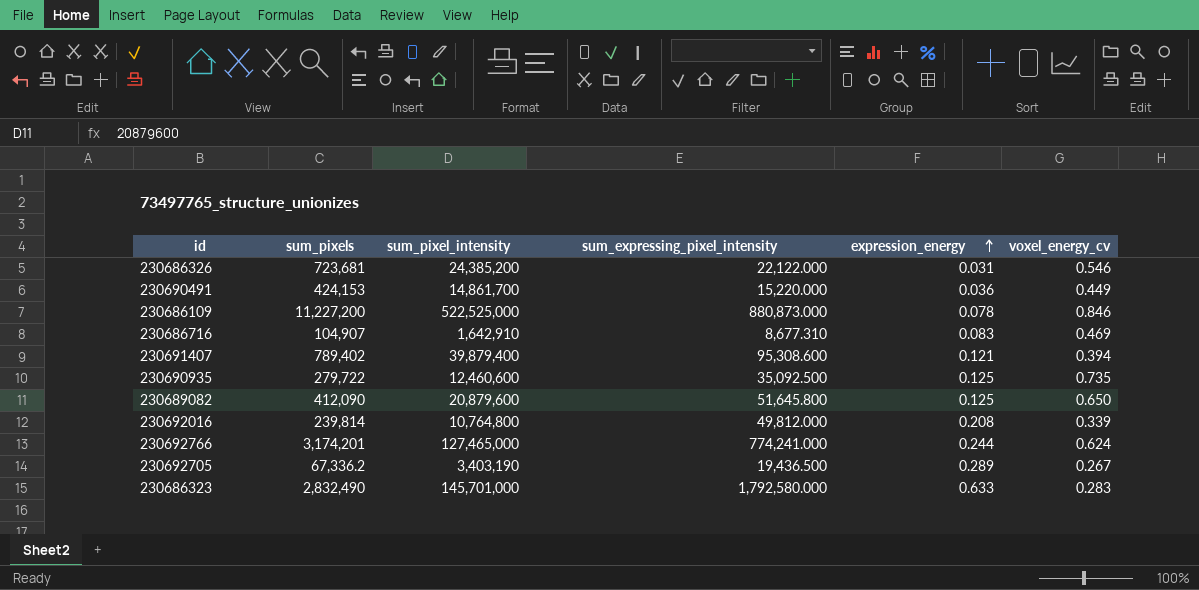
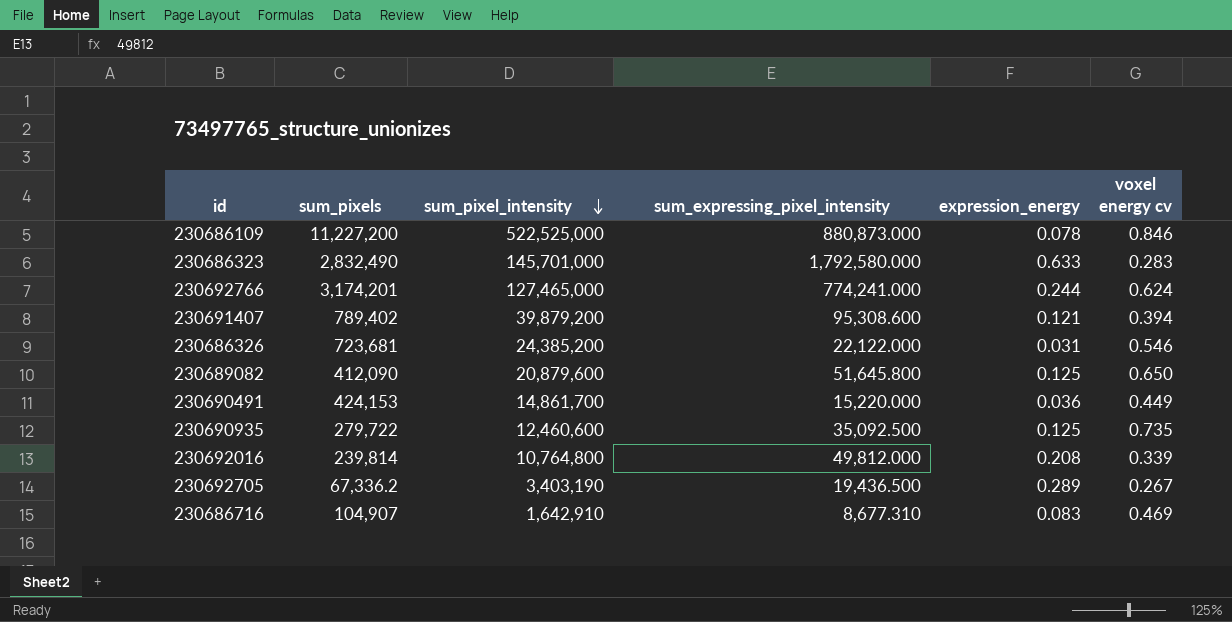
row order: expression_energy ascending -> sum_pixel_intensity descending
column name: voxel_energy_cv -> voxel energy cv
230691407 | sum_pixel_intensity: 39,879,400 -> 39,879,200

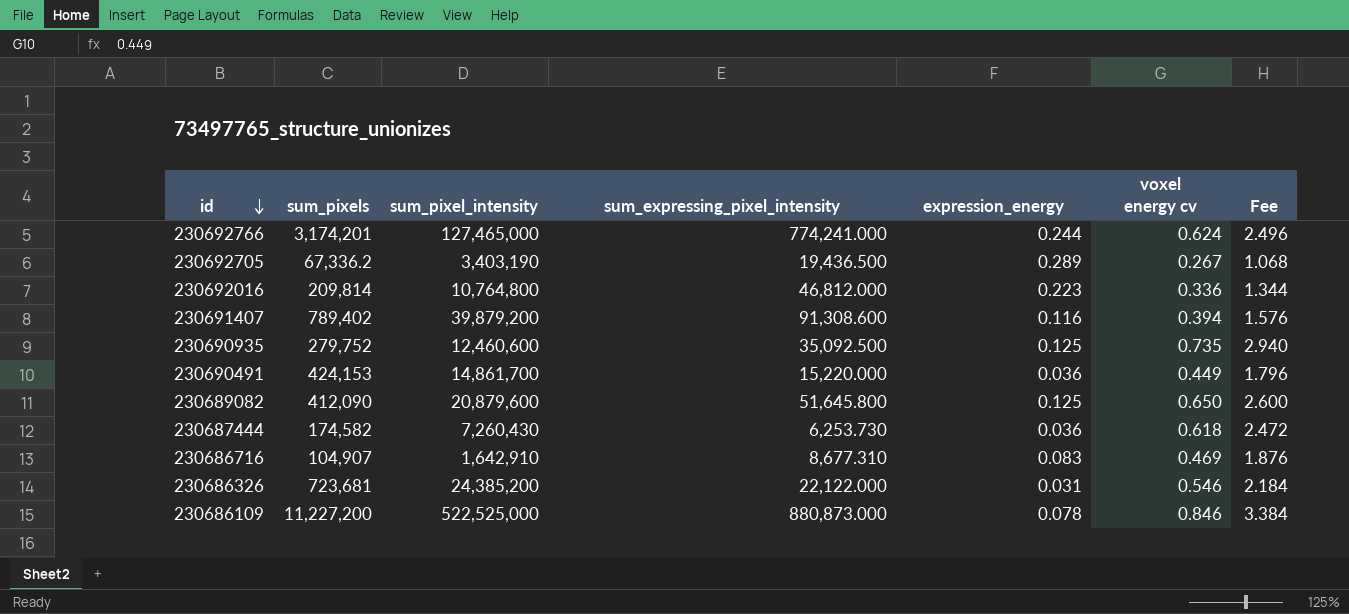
row order: sum_pixel_intensity descending -> id descending
column Fee | formula: none -> [voxel energy cv] * 4
row 230686323: 2,832,490 | 145,701,000 | 1,792,580.000 | 0.633 | 0.283 -> none
230692016 | sum_pixels: 239,814 -> 209,814
230692016 | sum_expressing_pixel_intensity: 49,812.000 -> 46,812.000
230692016 | expression_energy: 0.208 -> 0.223
230692016 | voxel energy cv: 0.339 -> 0.336
230691407 | sum_expressing_pixel_intensity: 95,308.600 -> 91,308.600
230691407 | expression_energy: 0.121 -> 0.116
230690935 | sum_pixels: 279,722 -> 279,752
row 230687444: none -> 174,582 | 7,260,430 | 6,253.730 | 0.036 | 0.618 | 2.472

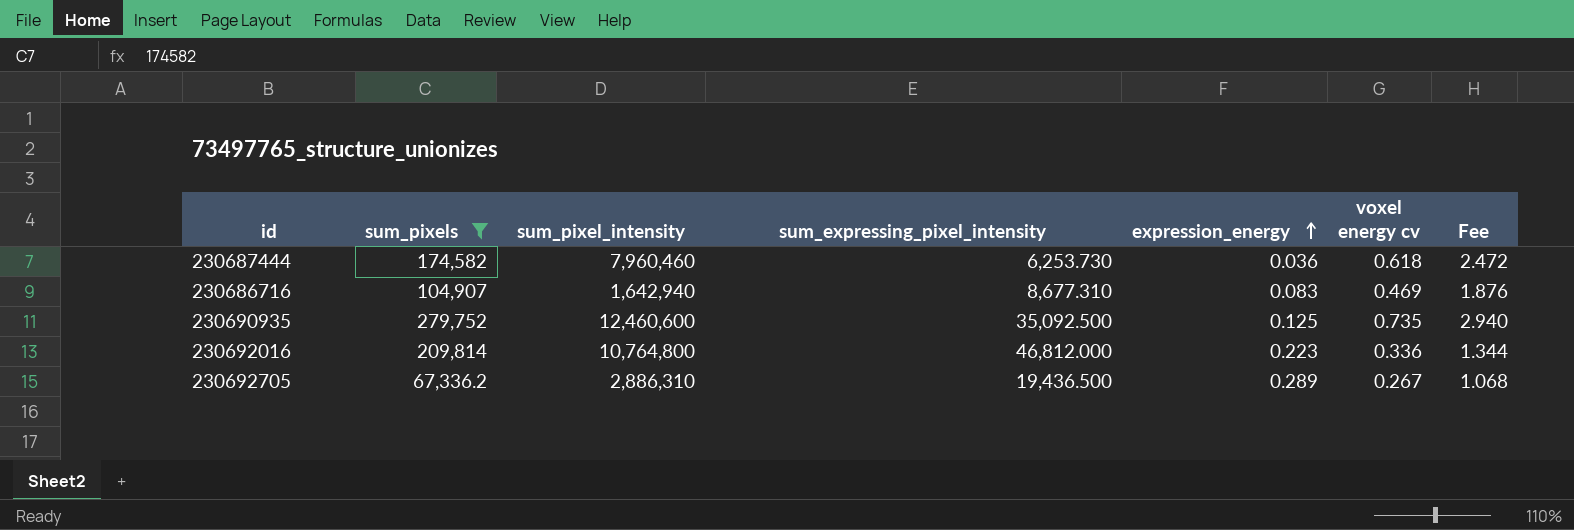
filter: none -> sum_pixels <= 279,752
row order: id descending -> expression_energy ascending
230687444 | sum_pixel_intensity: 7,260,430 -> 7,960,460
230686716 | sum_pixel_intensity: 1,642,910 -> 1,642,940
230692705 | sum_pixel_intensity: 3,403,190 -> 2,886,310

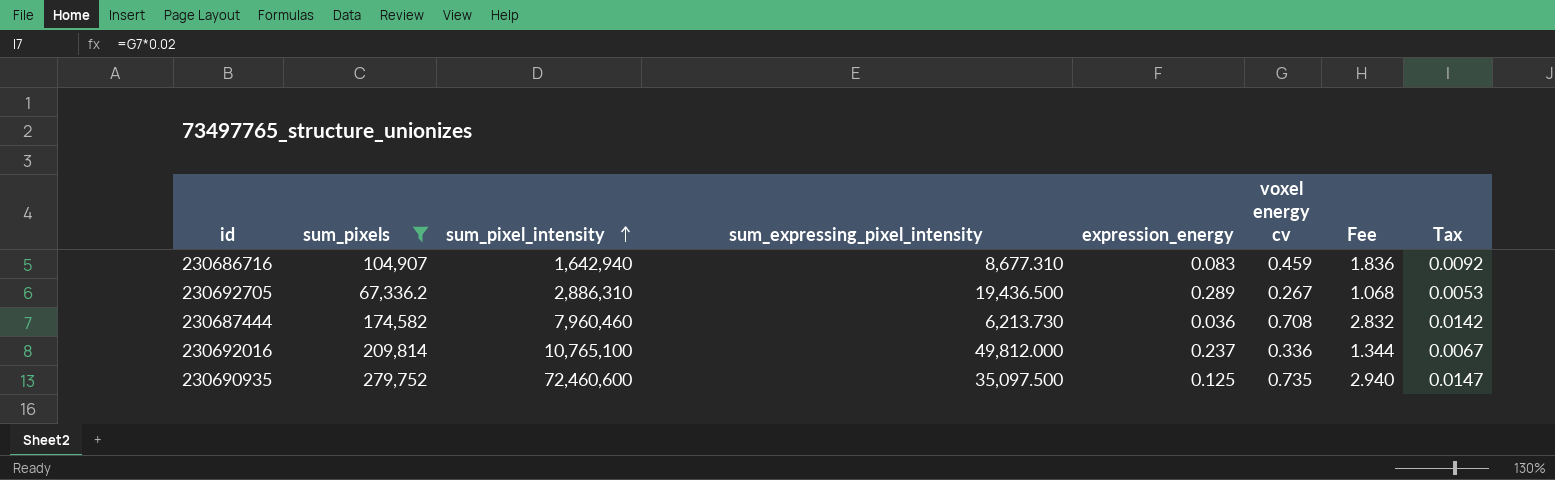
row order: expression_energy ascending -> sum_pixel_intensity ascending
column Tax | formula: none -> [voxel energy cv] * 0.02
230686716 | voxel energy cv: 0.469 -> 0.459
230686716 | Fee: 1.876 -> 1.836
230687444 | sum_expressing_pixel_intensity: 6,253.730 -> 6,213.730
230687444 | voxel energy cv: 0.618 -> 0.708
230687444 | Fee: 2.472 -> 2.832
230692016 | sum_pixel_intensity: 10,764,800 -> 10,765,100
230692016 | sum_expressing_pixel_intensity: 46,812.000 -> 49,812.000
230692016 | expression_energy: 0.223 -> 0.237
230690935 | sum_pixel_intensity: 12,460,600 -> 72,460,600
230690935 | sum_expressing_pixel_intensity: 35,092.500 -> 35,097.500

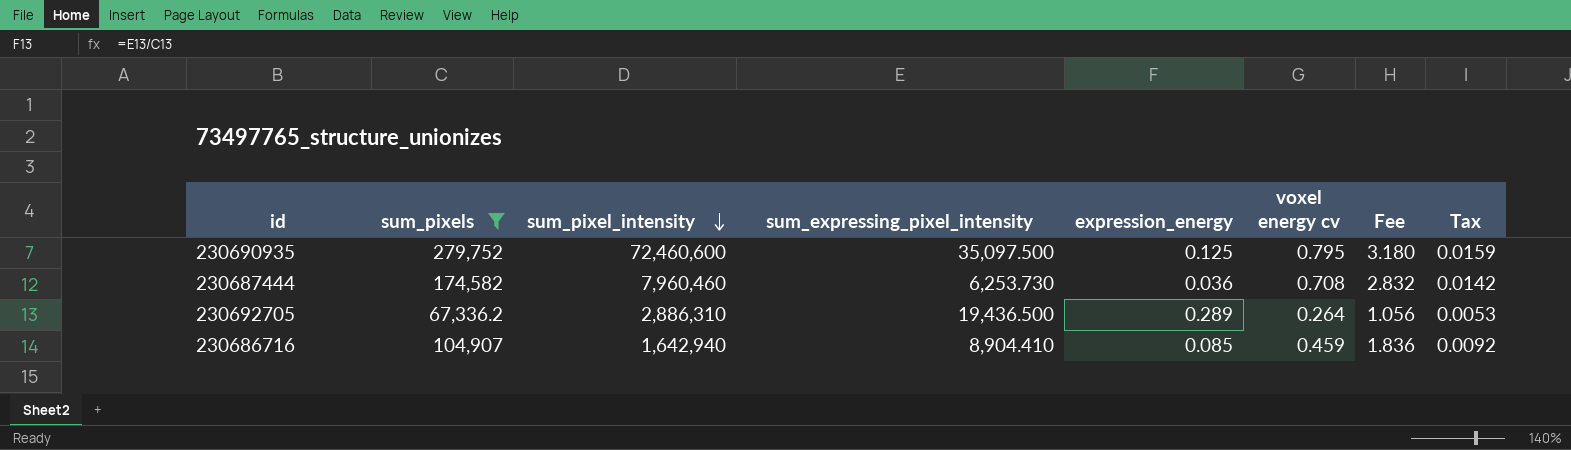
row order: sum_pixel_intensity ascending -> sum_pixel_intensity descending
row 230692016: 209,814 | 10,765,100 | 49,812.000 | 0.237 | 0.336 | 1.344 | 0.0067 -> none
230690935 | voxel energy cv: 0.735 -> 0.795
230690935 | Fee: 2.940 -> 3.180
230690935 | Tax: 0.0147 -> 0.0159
230687444 | sum_expressing_pixel_intensity: 6,213.730 -> 6,253.730
230692705 | voxel energy cv: 0.267 -> 0.264
230692705 | Fee: 1.068 -> 1.056
230686716 | sum_expressing_pixel_intensity: 8,677.310 -> 8,904.410
230686716 | expression_energy: 0.083 -> 0.085

